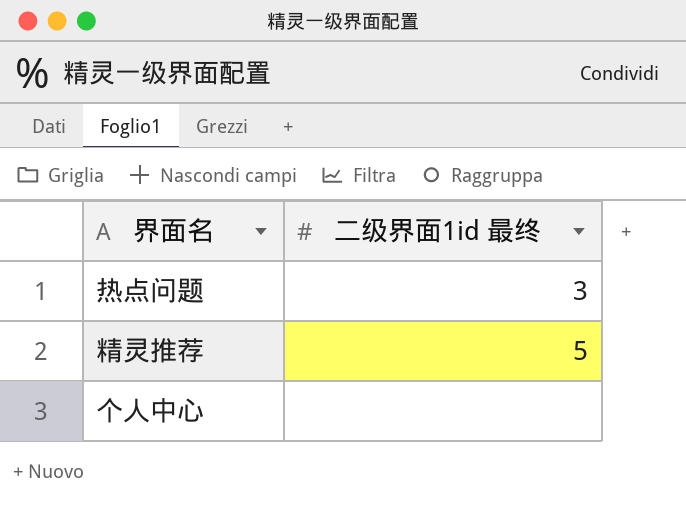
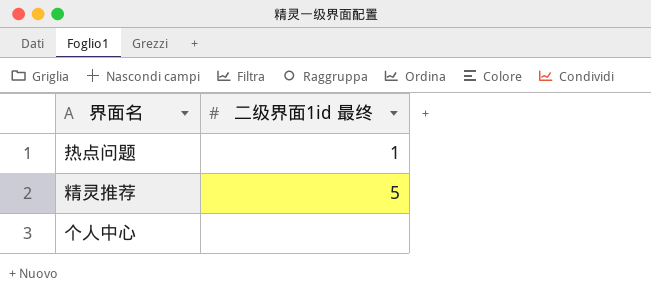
热点问题 | 二级界面1id 最终: 3 -> 1

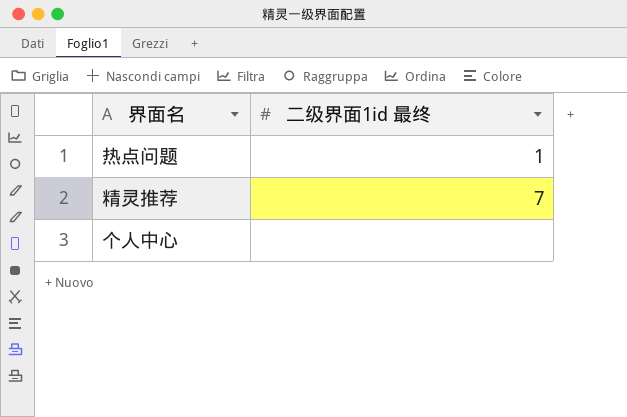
精灵推荐 | 二级界面1id 最终: 5 -> 7

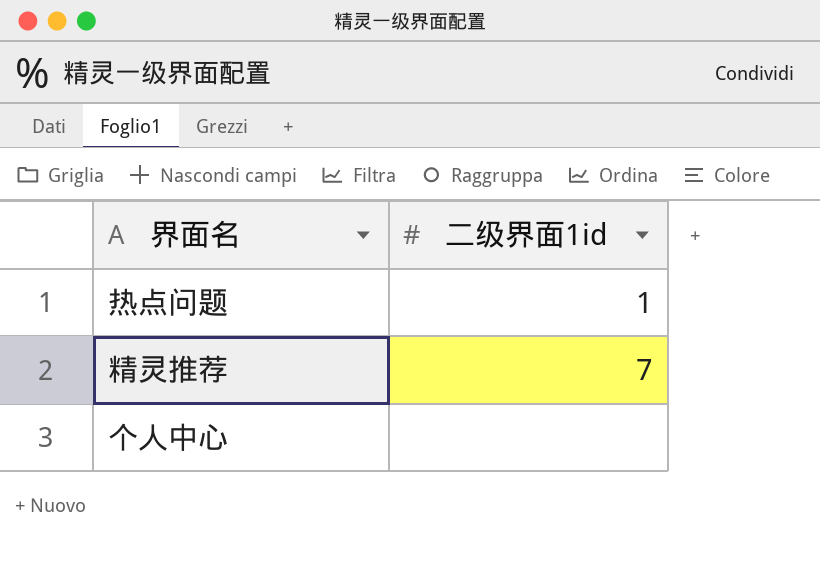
column name: 二级界面1id 最终 -> 二级界面1id

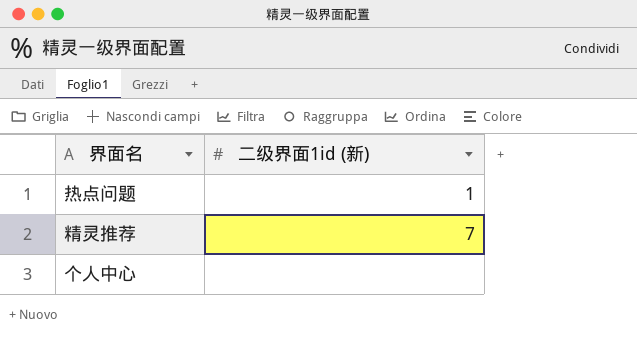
column name: 二级界面1id -> 二级界面1id (新)

